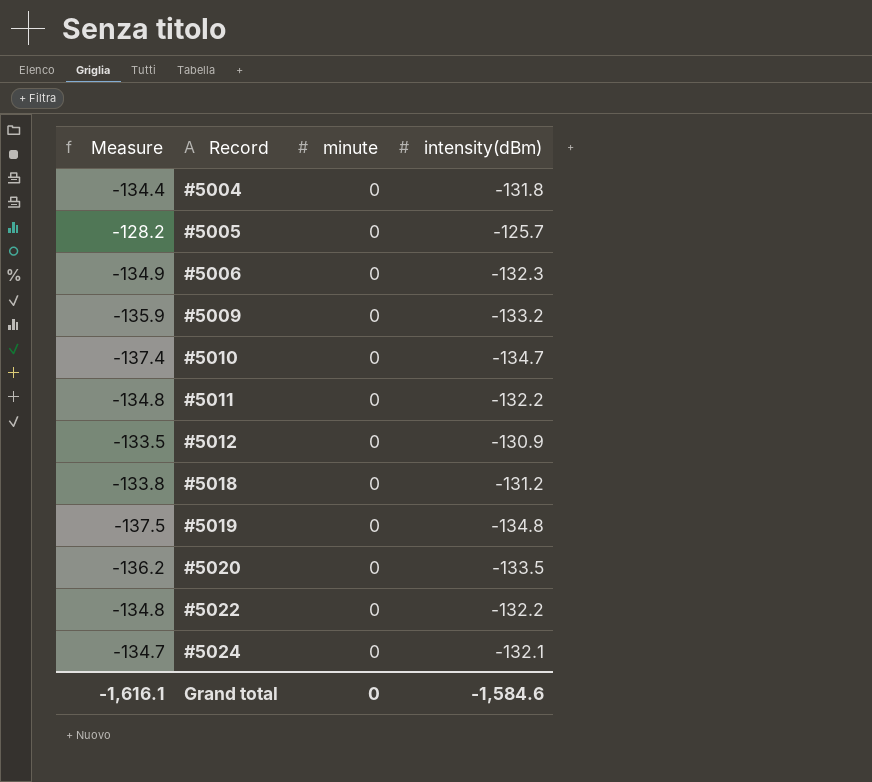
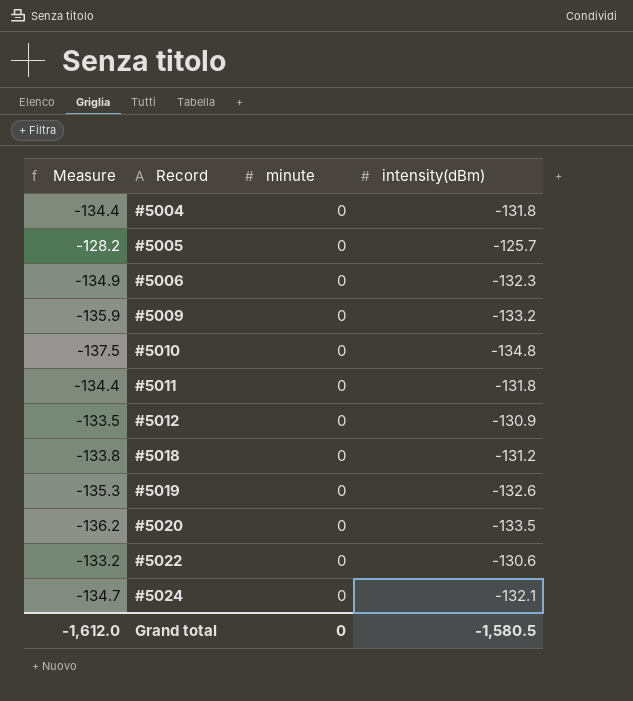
#5010 | Measure: -137.4 -> -137.5
#5010 | intensity(dBm): -134.7 -> -134.8
#5011 | Measure: -134.8 -> -134.4
#5011 | intensity(dBm): -132.2 -> -131.8
#5019 | Measure: -137.5 -> -135.3
#5019 | intensity(dBm): -134.8 -> -132.6
#5022 | Measure: -134.8 -> -133.2
#5022 | intensity(dBm): -132.2 -> -130.6
Grand total | Measure: -1,616.1 -> -1,612.0
Grand total | intensity(dBm): -1,584.6 -> -1,580.5

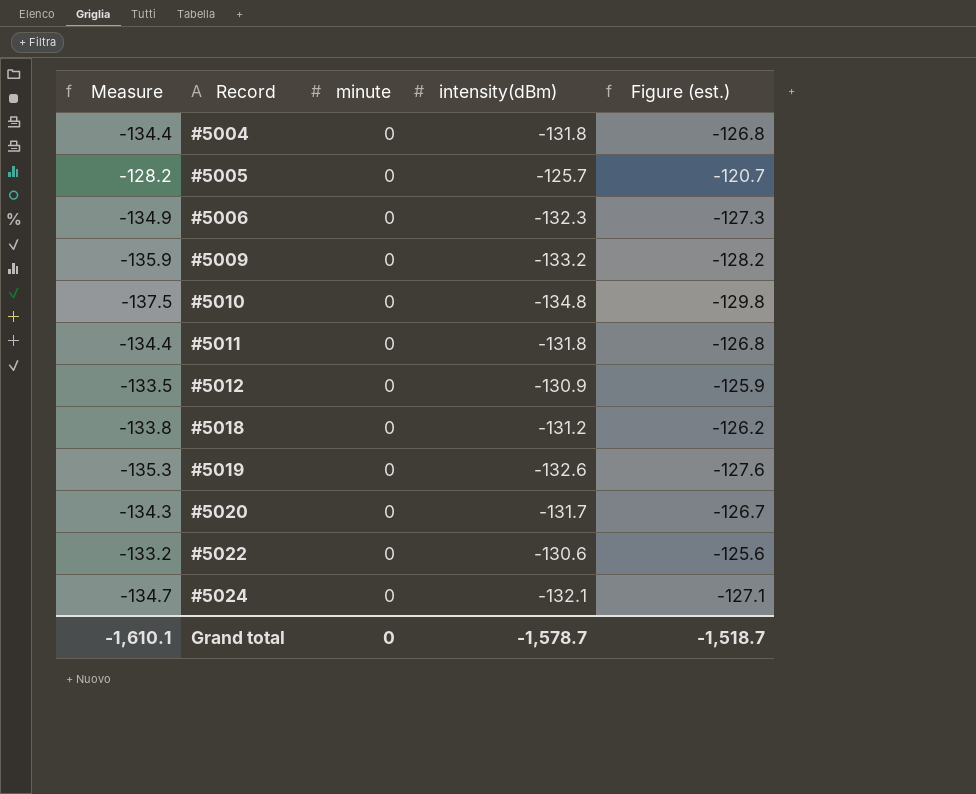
column Figure (est.) | formula: none -> [intensity(dBm)] + 5
#5020 | Measure: -136.2 -> -134.3
#5020 | intensity(dBm): -133.5 -> -131.7
Grand total | Measure: -1,612.0 -> -1,610.1
Grand total | intensity(dBm): -1,580.5 -> -1,578.7

